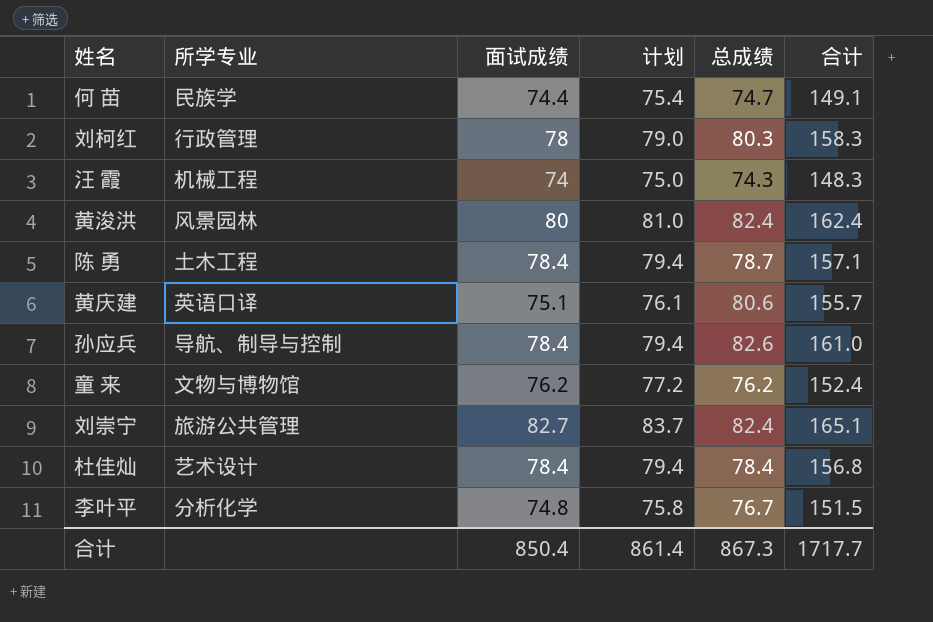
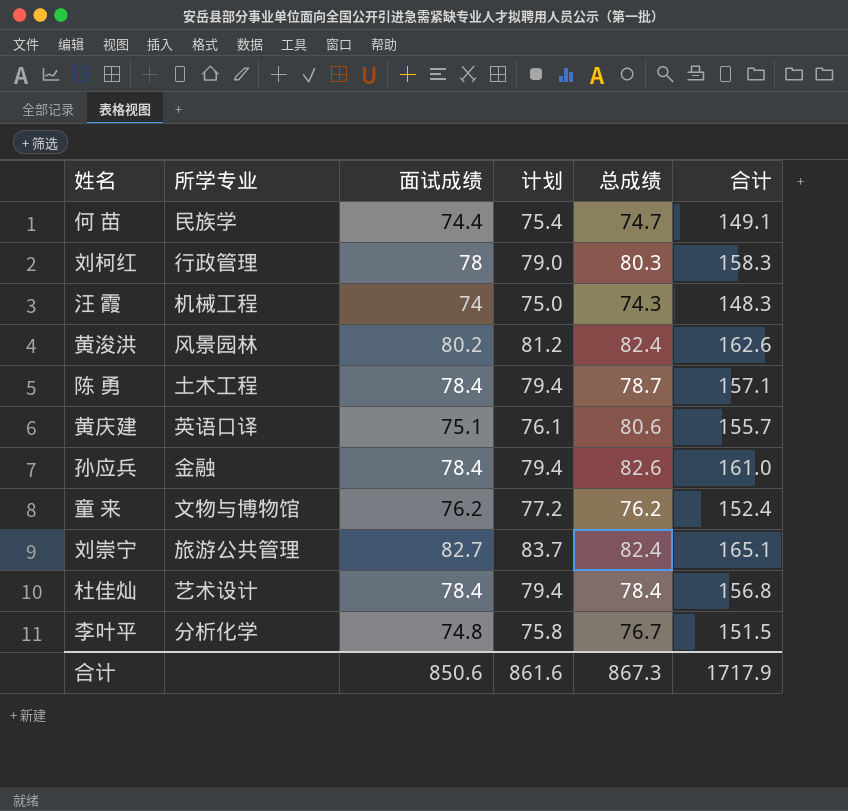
黄浚洪 | 面试成绩: 80 -> 80.2
黄浚洪 | 计划: 81.0 -> 81.2
黄浚洪 | 合计: 162.4 -> 162.6
孙应兵 | 所学专业: 导航、制导与控制 -> 金融
合计 | 面试成绩: 850.4 -> 850.6
合计 | 计划: 861.4 -> 861.6
合计 | 合计: 1717.7 -> 1717.9

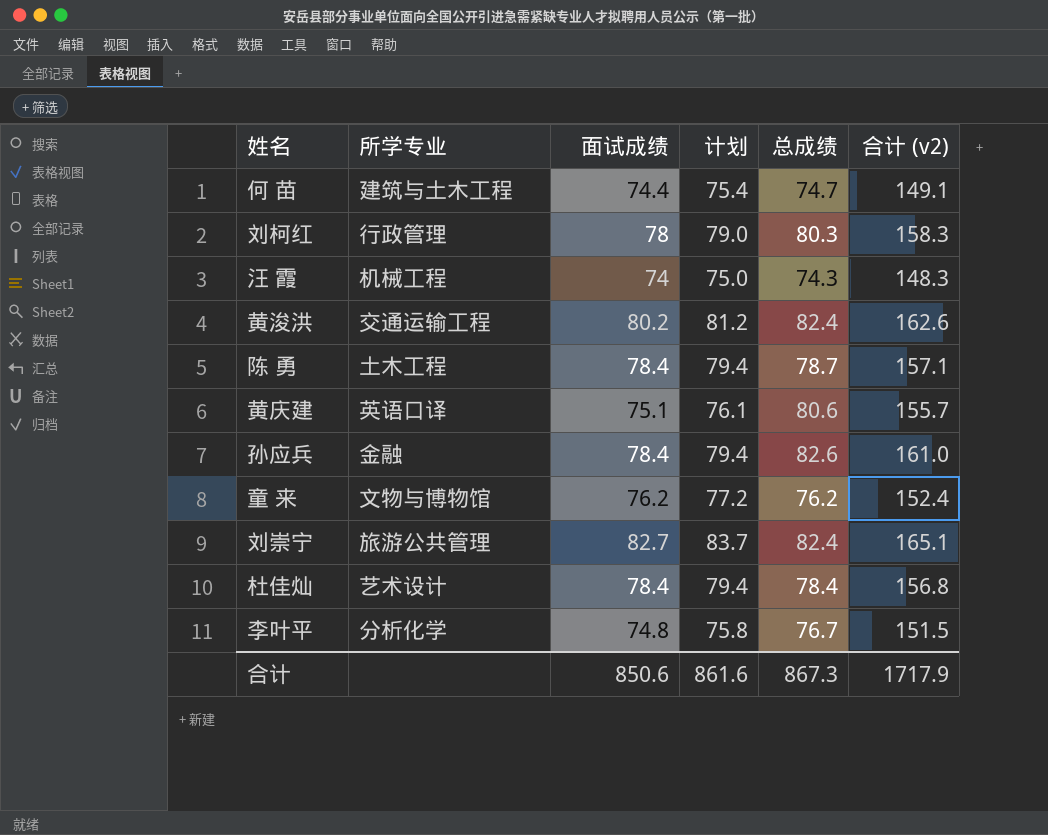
column name: 合计 -> 合计 (v2)
何 苗 | 所学专业: 民族学 -> 建筑与土木工程
黄浚洪 | 所学专业: 风景园林 -> 交通运输工程

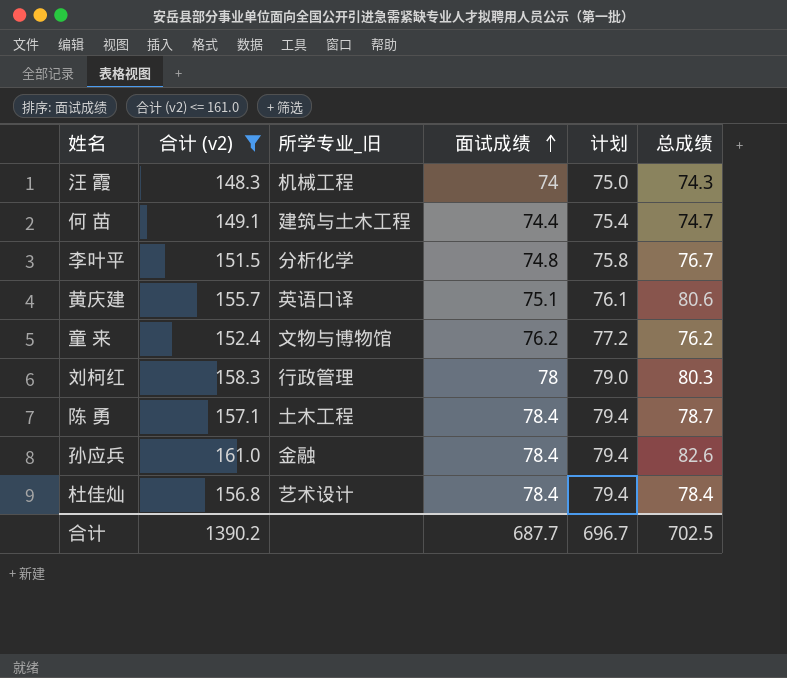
filter: none -> 合计 (v2) <= 161.0
row order: none -> 面试成绩 ascending
column 合计 (v2) | position: 6 -> 2
column name: 所学专业 -> 所学专业_旧
合计 | 合计 (v2): 1717.9 -> 1390.2
合计 | 面试成绩: 850.6 -> 687.7
合计 | 计划: 861.6 -> 696.7
合计 | 总成绩: 867.3 -> 702.5

